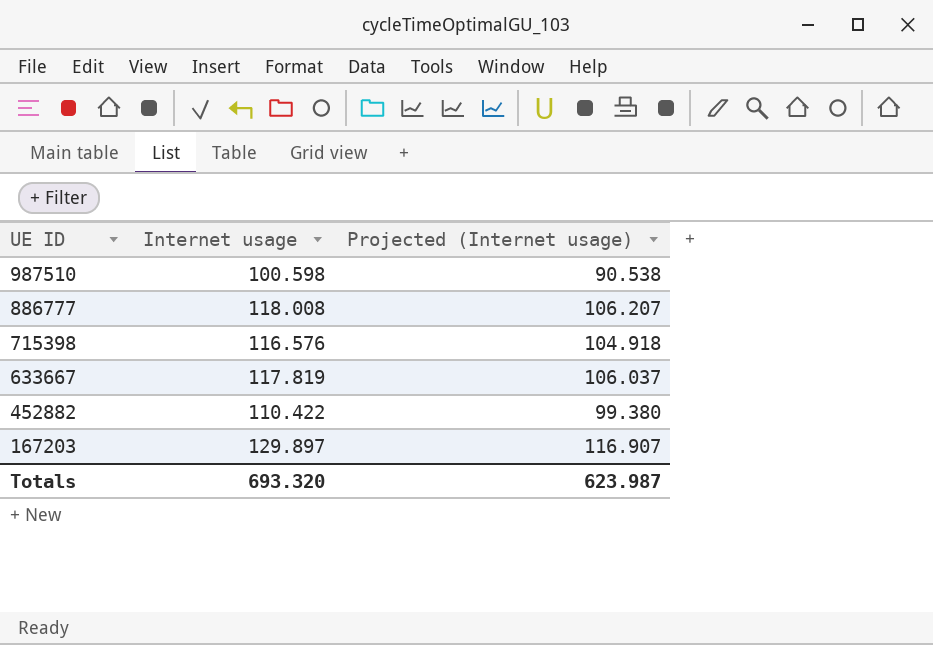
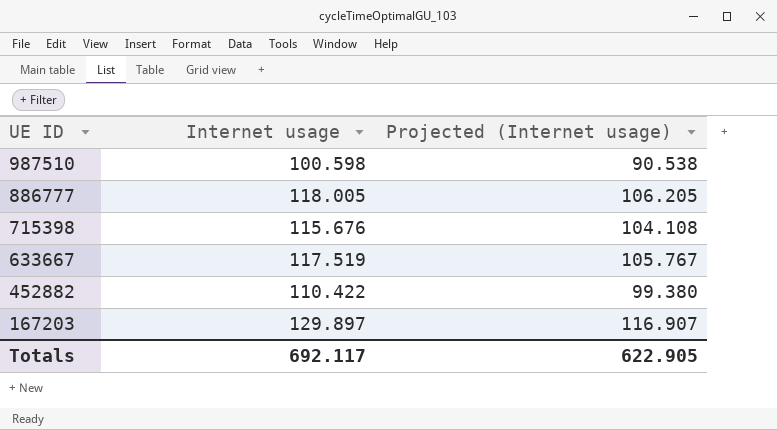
886777 | Internet usage: 118.008 -> 118.005
886777 | Projected (Internet usage): 106.207 -> 106.205
715398 | Internet usage: 116.576 -> 115.676
715398 | Projected (Internet usage): 104.918 -> 104.108
633667 | Internet usage: 117.819 -> 117.519
633667 | Projected (Internet usage): 106.037 -> 105.767
Totals | Internet usage: 693.320 -> 692.117
Totals | Projected (Internet usage): 623.987 -> 622.905

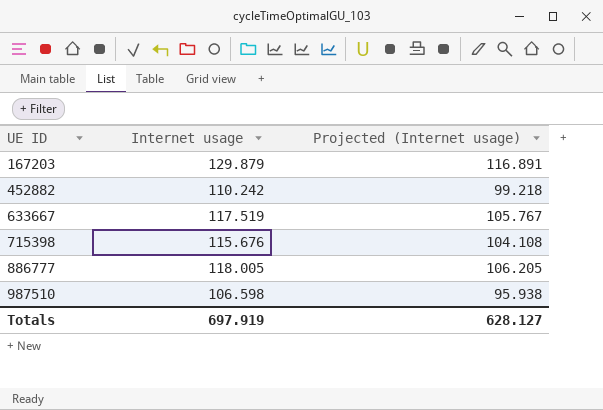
row order: UE ID descending -> UE ID ascending
167203 | Internet usage: 129.897 -> 129.879
167203 | Projected (Internet usage): 116.907 -> 116.891
452882 | Internet usage: 110.422 -> 110.242
452882 | Projected (Internet usage): 99.380 -> 99.218
987510 | Internet usage: 100.598 -> 106.598
987510 | Projected (Internet usage): 90.538 -> 95.938
Totals | Internet usage: 692.117 -> 697.919
Totals | Projected (Internet usage): 622.905 -> 628.127

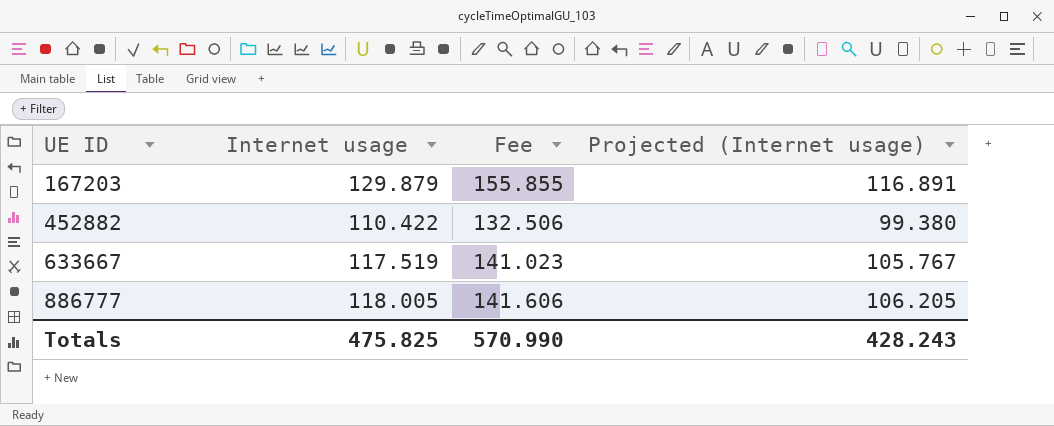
column Fee | formula: none -> [Internet usage] * 1.2
row 715398: 115.676 | 104.108 -> none
row 987510: 106.598 | 95.938 -> none
452882 | Internet usage: 110.242 -> 110.422
452882 | Projected (Internet usage): 99.218 -> 99.380
Totals | Internet usage: 697.919 -> 475.825
Totals | Projected (Internet usage): 628.127 -> 428.243

